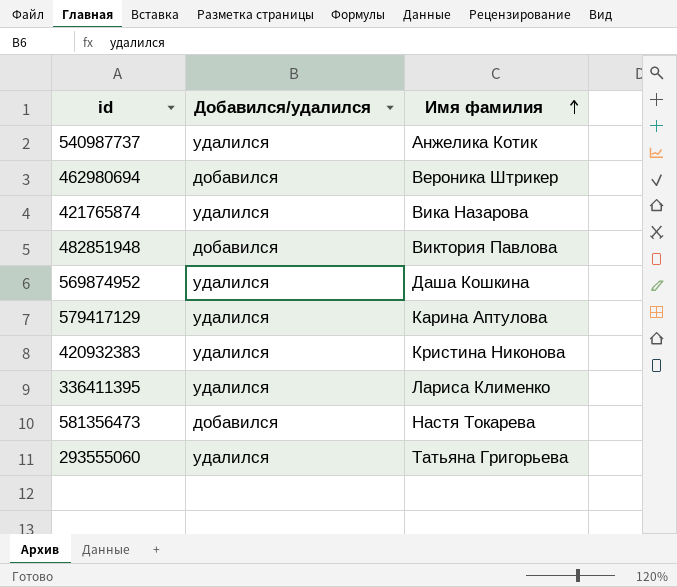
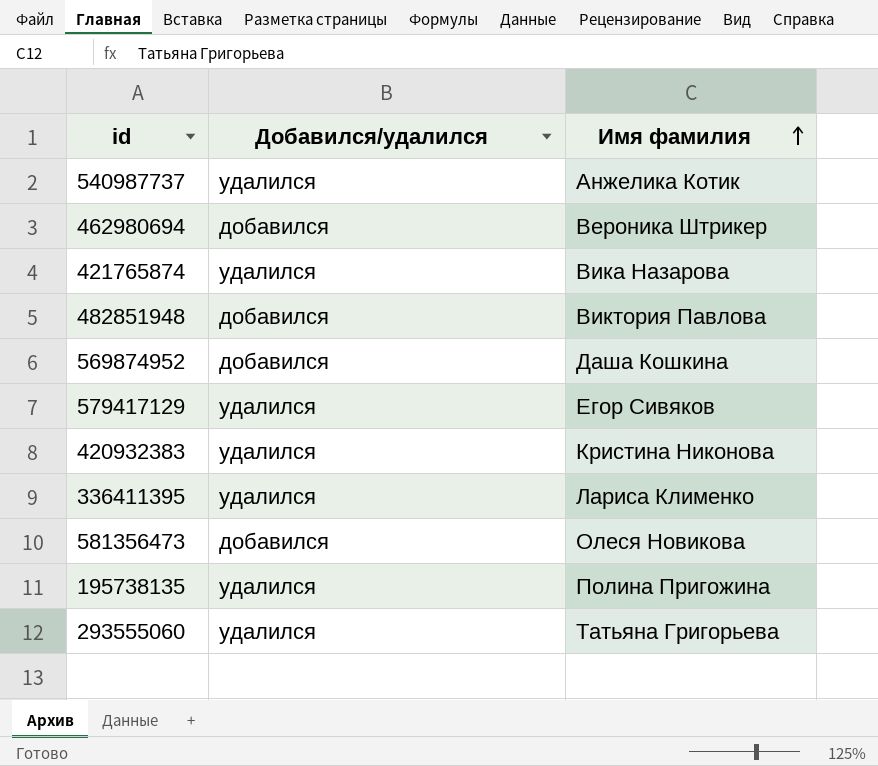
569874952 | Добавился/удалился: удалился -> добавился
579417129 | Имя фамилия: Карина Аптулова -> Егор Сивяков
581356473 | Имя фамилия: Настя Токарева -> Олеся Новикова
row 195738135: none -> удалился | Полина Пригожина

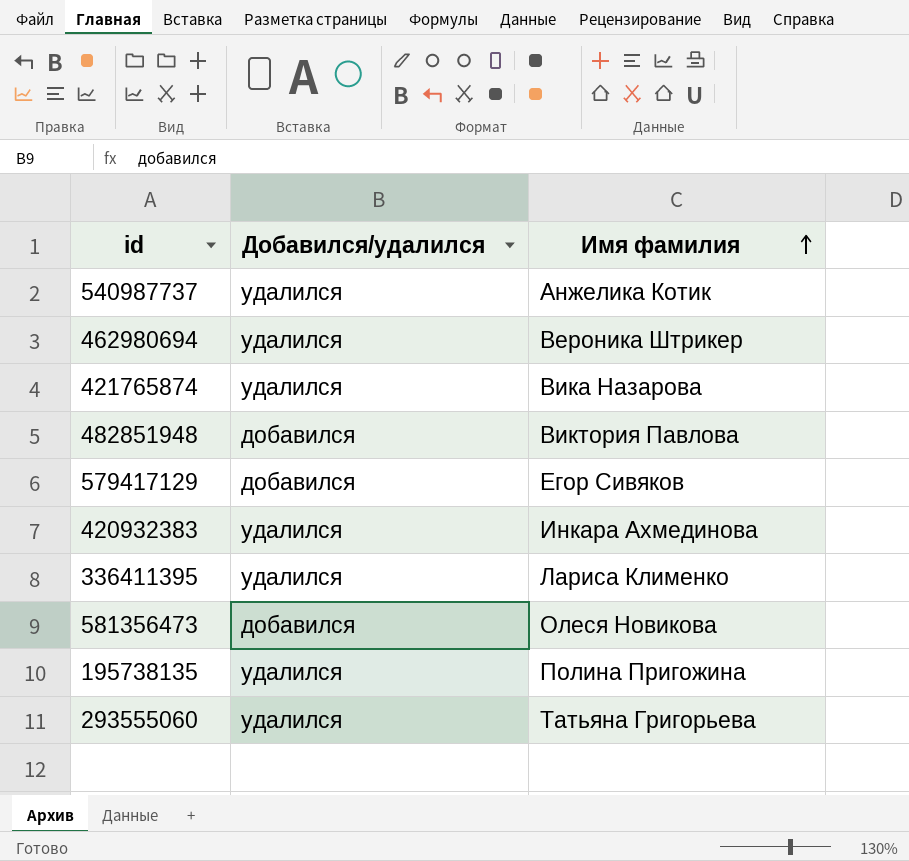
row 569874952: добавился | Даша Кошкина -> none
462980694 | Добавился/удалился: добавился -> удалился
579417129 | Добавился/удалился: удалился -> добавился
420932383 | Имя фамилия: Кристина Никонова -> Инкара Ахмединова

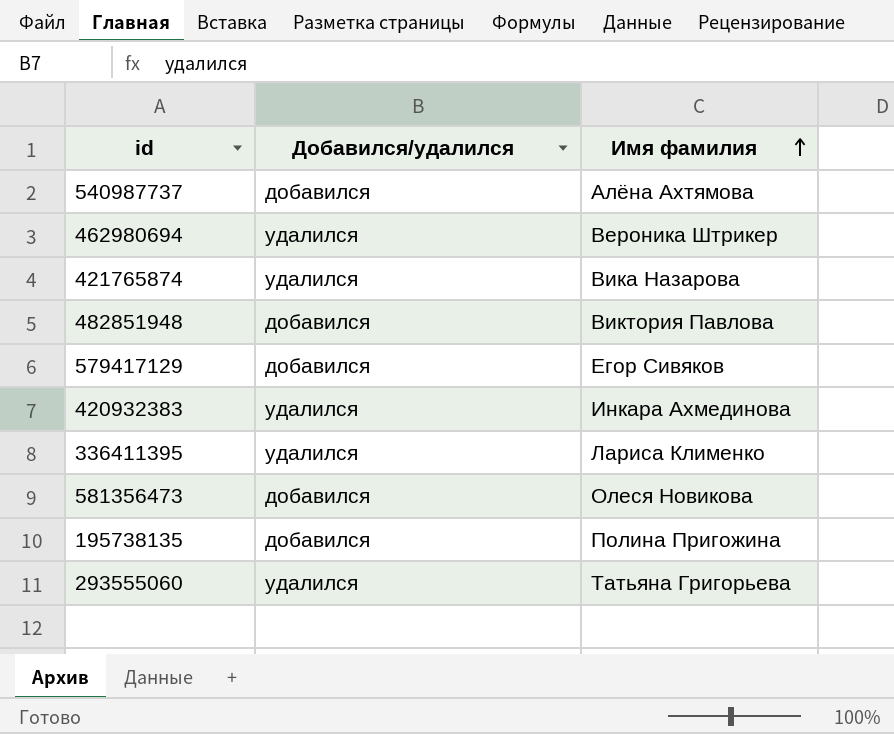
540987737 | Добавился/удалился: удалился -> добавился
540987737 | Имя фамилия: Анжелика Котик -> Алёна Ахтямова
195738135 | Добавился/удалился: удалился -> добавился

